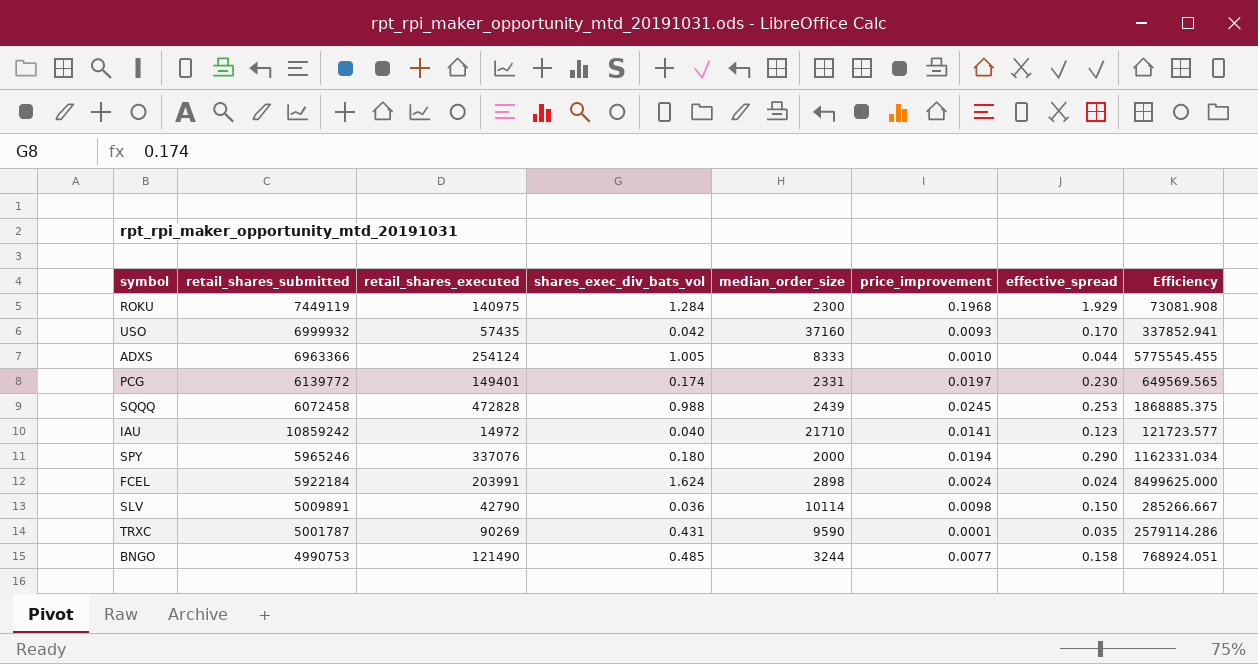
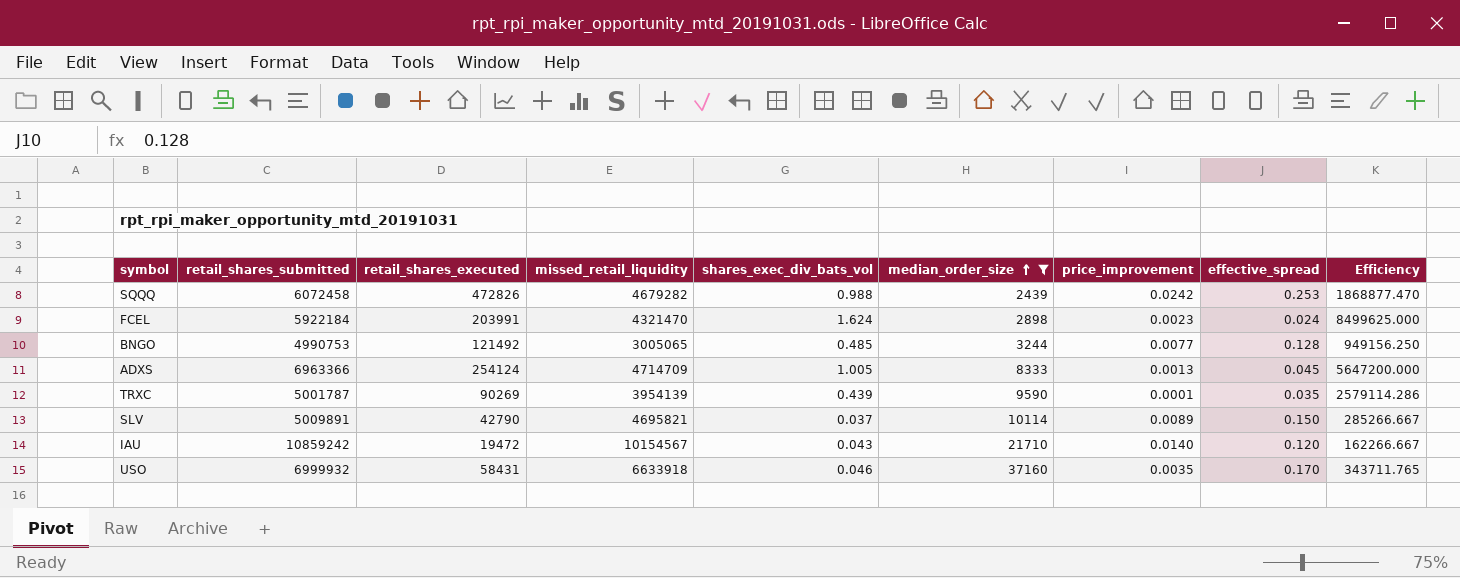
filter: none -> median_order_size >= 2439
row order: none -> median_order_size ascending
column missed_retail_liquidity | position: none -> 4
SQQQ | retail_shares_executed: 472828 -> 472826
SQQQ | price_improvement: 0.0245 -> 0.0242
SQQQ | Efficiency: 1868885.375 -> 1868877.470
FCEL | price_improvement: 0.0024 -> 0.0023
BNGO | retail_shares_executed: 121490 -> 121492
BNGO | effective_spread: 0.158 -> 0.128
BNGO | Efficiency: 768924.051 -> 949156.250
ADXS | price_improvement: 0.0010 -> 0.0013
ADXS | effective_spread: 0.044 -> 0.045
ADXS | Efficiency: 5775545.455 -> 5647200.000
TRXC | shares_exec_div_bats_vol: 0.431 -> 0.439
SLV | shares_exec_div_bats_vol: 0.036 -> 0.037
SLV | price_improvement: 0.0098 -> 0.0089
IAU | retail_shares_executed: 14972 -> 19472
IAU | shares_exec_div_bats_vol: 0.040 -> 0.043
IAU | price_improvement: 0.0141 -> 0.0140
IAU | effective_spread: 0.123 -> 0.120
IAU | Efficiency: 121723.577 -> 162266.667
USO | retail_shares_executed: 57435 -> 58431
USO | shares_exec_div_bats_vol: 0.042 -> 0.046
USO | price_improvement: 0.0093 -> 0.0035
USO | Efficiency: 337852.941 -> 343711.765

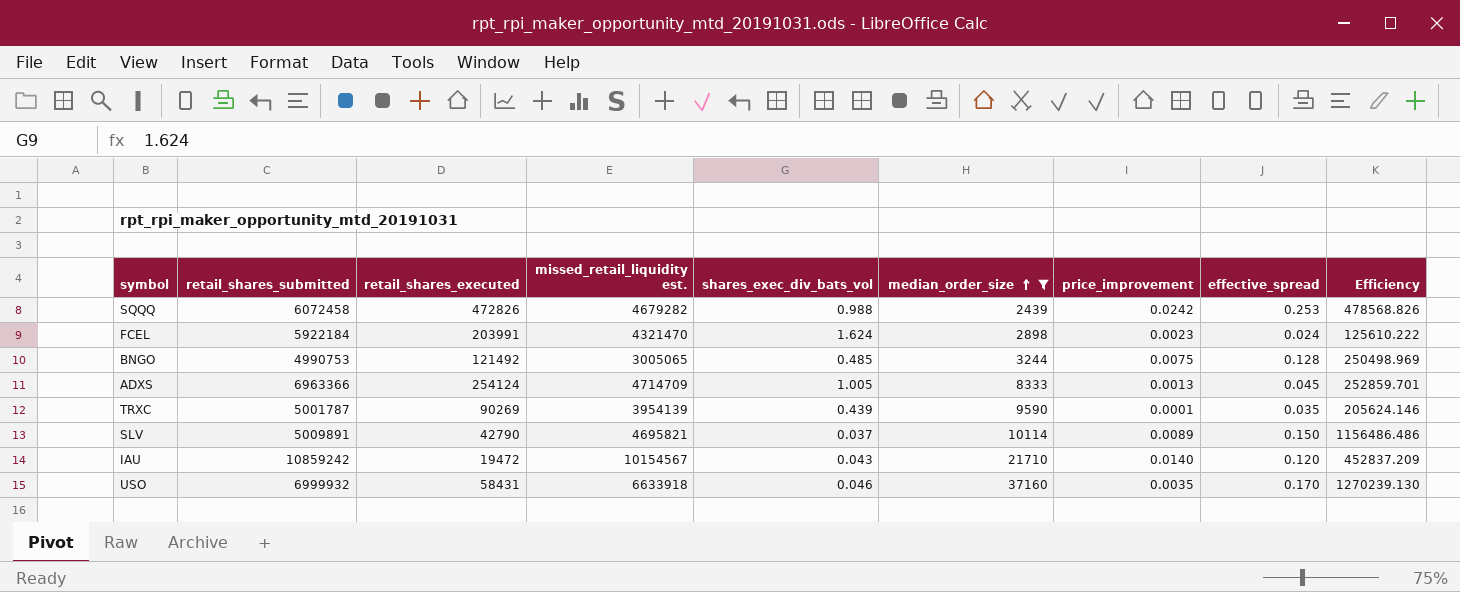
column name: missed_retail_liquidity -> missed_retail_liquidity est.
column Efficiency | formula: [retail_shares_executed] / [effective_spread] -> [retail_shares_executed] / [shares_exec_div_bats_vol]
BNGO | price_improvement: 0.0077 -> 0.0075

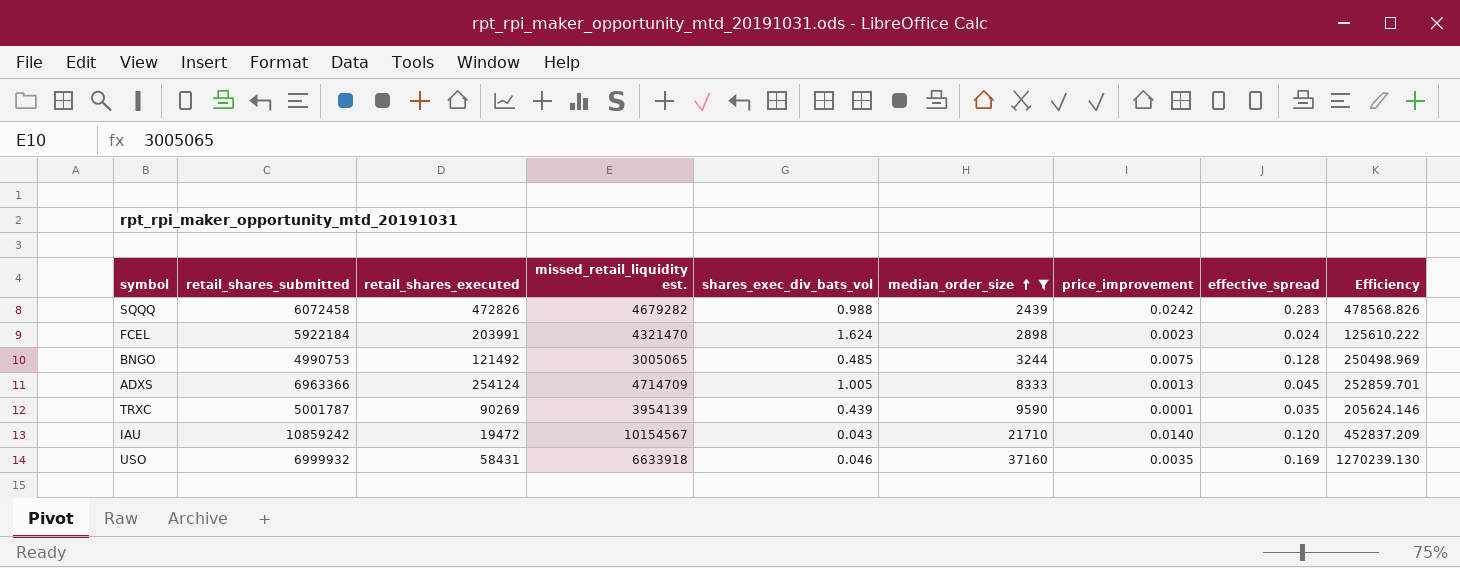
row SLV: 5009891 | 42790 | 4695821 | 0.037 | 10114 | 0.0089 | 0.150 | 1156486.486 -> none
SQQQ | effective_spread: 0.253 -> 0.283
USO | effective_spread: 0.170 -> 0.169

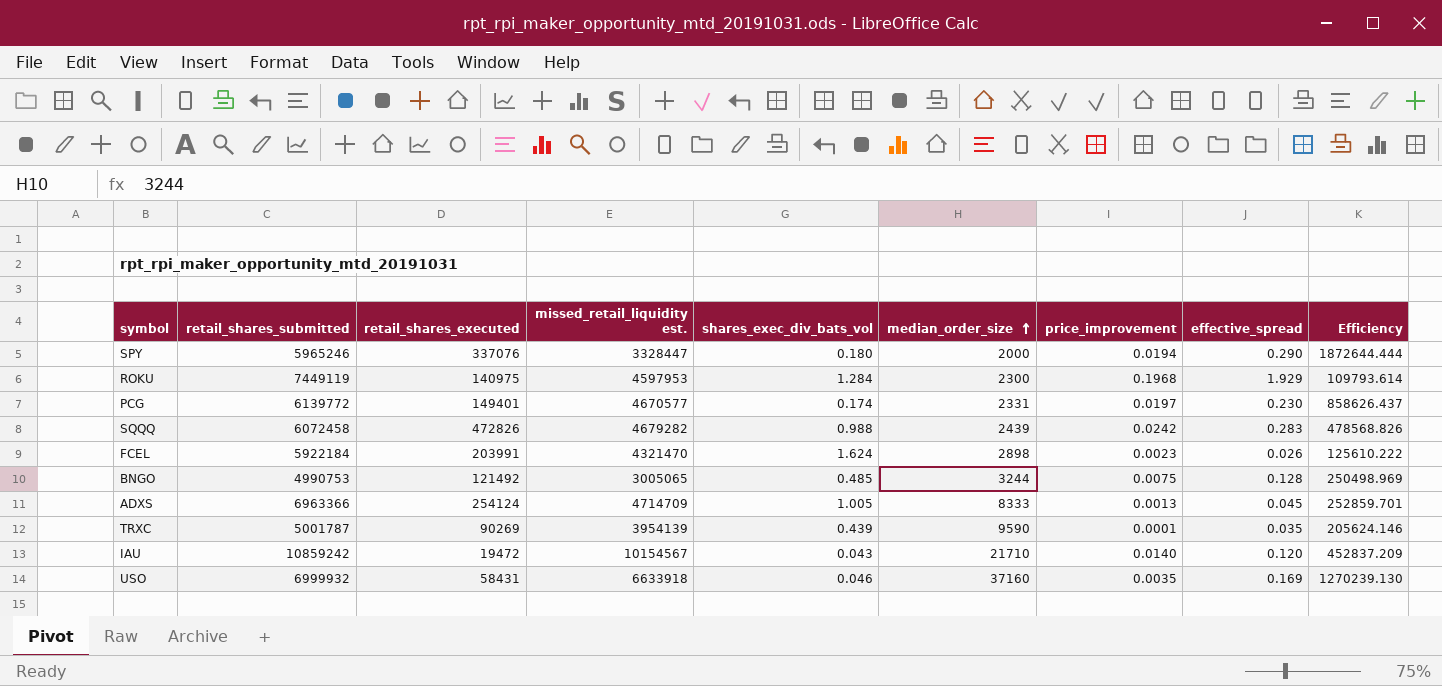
filter: median_order_size >= 2439 -> none
FCEL | effective_spread: 0.024 -> 0.026

